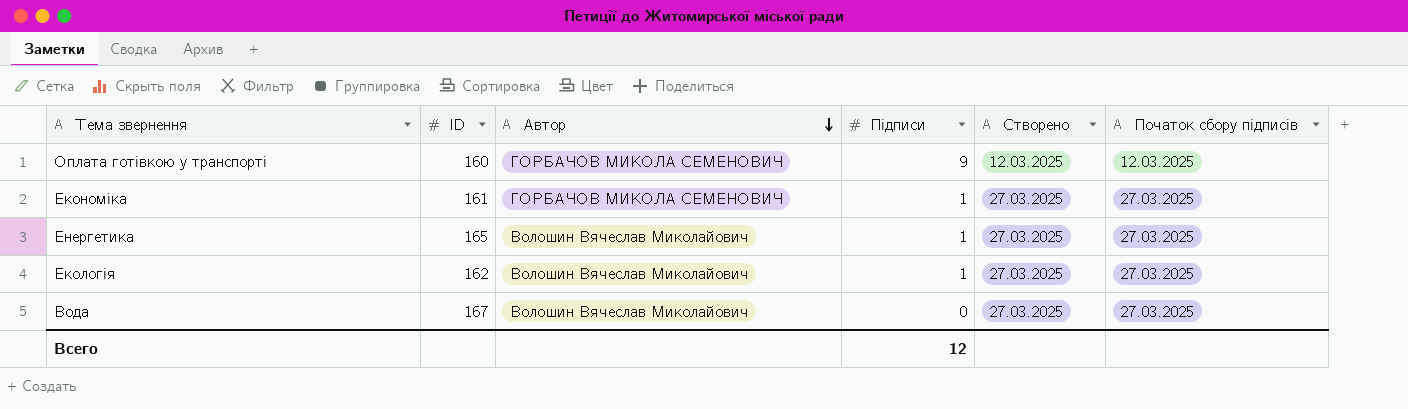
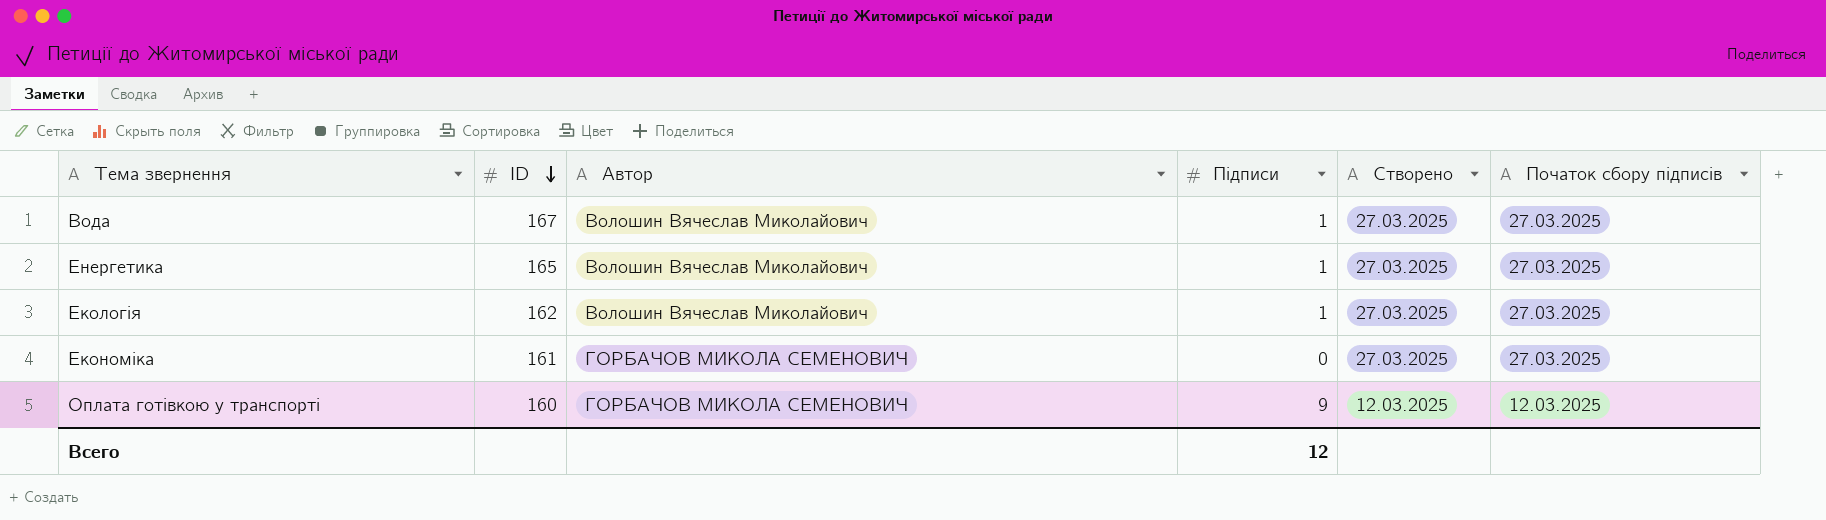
row order: Автор descending -> ID descending
Вода | Підписи: 0 -> 1
Економіка | Підписи: 1 -> 0

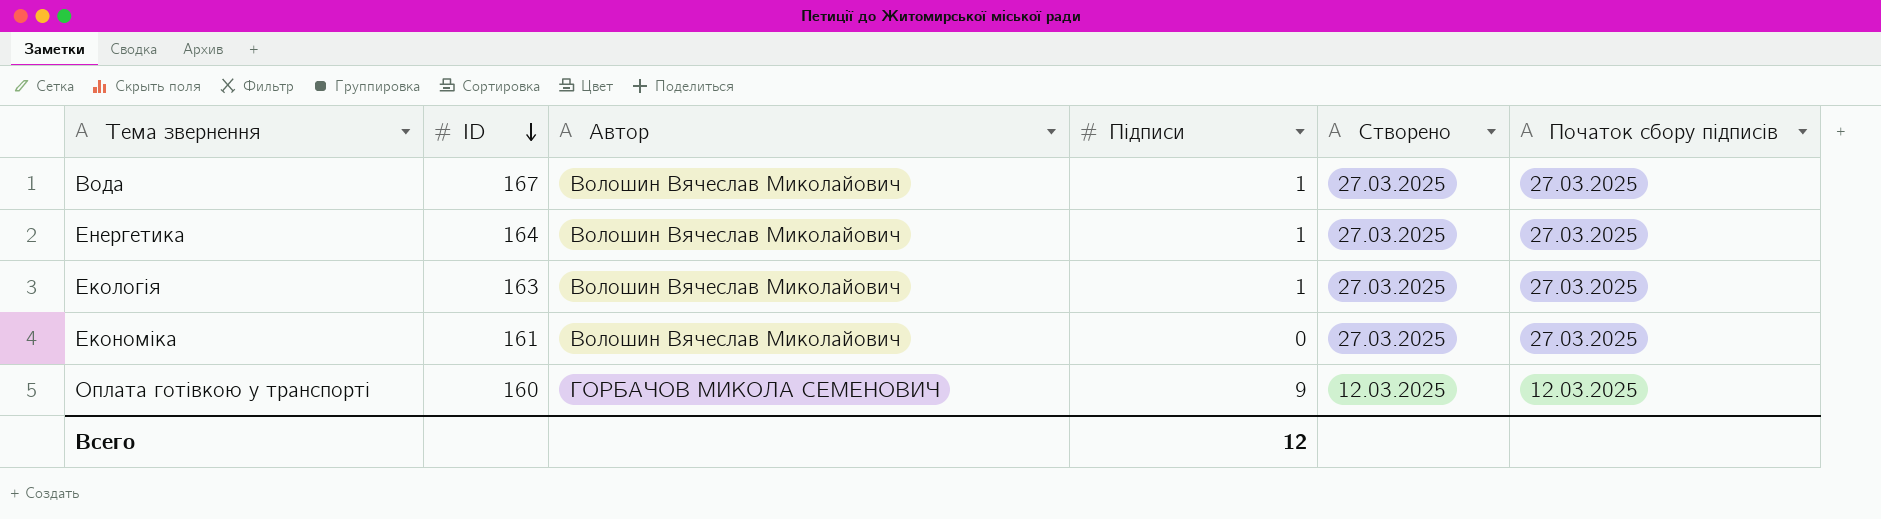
Енергетика | ID: 165 -> 164
Екологія | ID: 162 -> 163
Економіка | Автор: ГОРБАЧОВ МИКОЛА СЕМЕНОВИЧ -> Волошин Вячеслав Миколайович

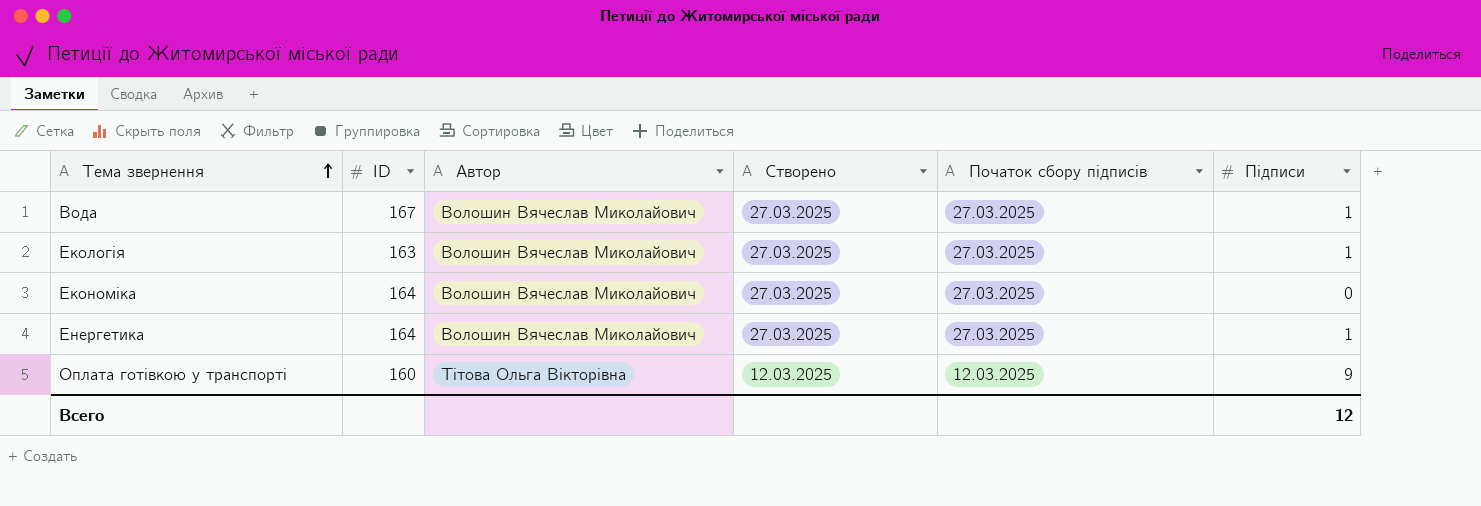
row order: ID descending -> Тема звернення ascending
column Підписи | position: 4 -> 6
Економіка | ID: 161 -> 164
Оплата готівкою у транспорті | Автор: ГОРБАЧОВ МИКОЛА СЕМЕНОВИЧ -> Тітова Ольга Вікторівна

